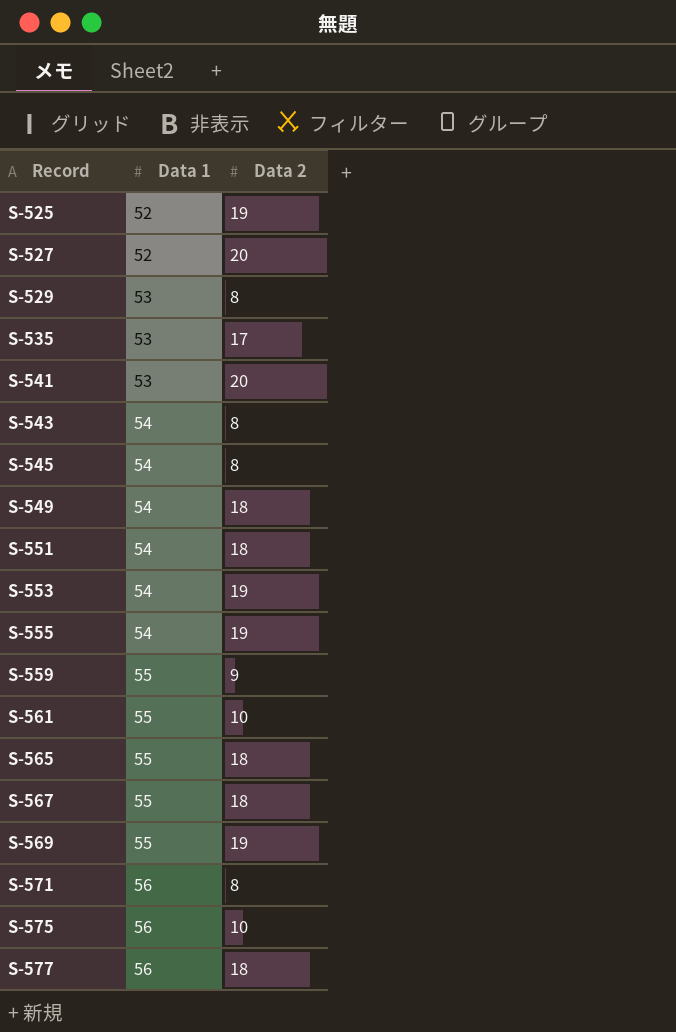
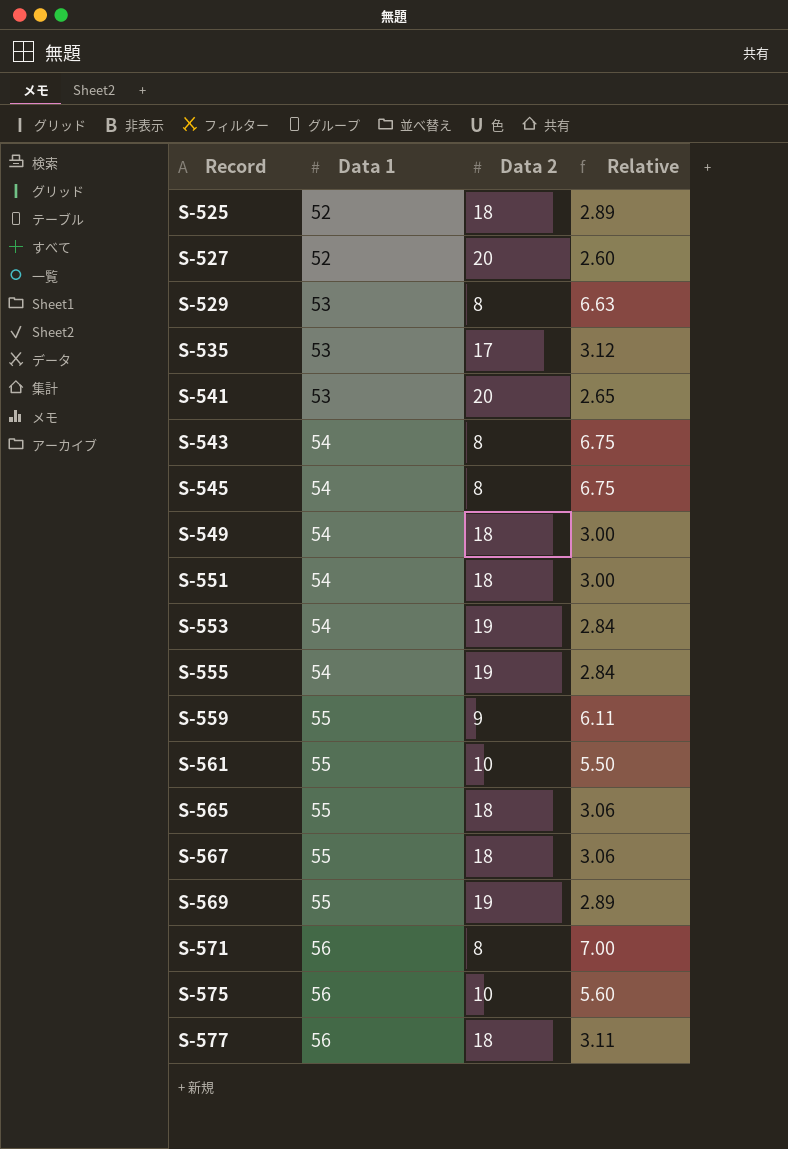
column Relative | formula: none -> [Data 1] / [Data 2]
S-525 | Data 2: 19 -> 18

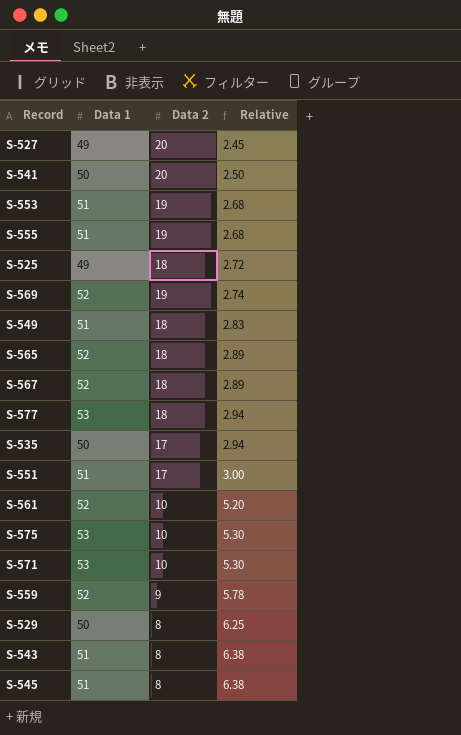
row order: Record ascending -> Relative ascending
S-527 | Data 1: 52 -> 49
S-527 | Relative: 2.60 -> 2.45
S-541 | Data 1: 53 -> 50
S-541 | Relative: 2.65 -> 2.50
S-553 | Data 1: 54 -> 51
S-553 | Relative: 2.84 -> 2.68
S-555 | Data 1: 54 -> 51
S-555 | Relative: 2.84 -> 2.68
S-525 | Data 1: 52 -> 49
S-525 | Relative: 2.89 -> 2.72
S-569 | Data 1: 55 -> 52
S-569 | Relative: 2.89 -> 2.74
S-549 | Data 1: 54 -> 51
S-549 | Relative: 3.00 -> 2.83
S-565 | Data 1: 55 -> 52
S-565 | Relative: 3.06 -> 2.89
S-567 | Data 1: 55 -> 52
S-567 | Relative: 3.06 -> 2.89
S-577 | Data 1: 56 -> 53
S-577 | Relative: 3.11 -> 2.94
S-535 | Data 1: 53 -> 50
S-535 | Relative: 3.12 -> 2.94
S-551 | Data 1: 54 -> 51
S-551 | Data 2: 18 -> 17
S-561 | Data 1: 55 -> 52
S-561 | Relative: 5.50 -> 5.20
S-575 | Data 1: 56 -> 53
S-575 | Relative: 5.60 -> 5.30
S-571 | Data 1: 56 -> 53
S-571 | Data 2: 8 -> 10
S-571 | Relative: 7.00 -> 5.30
S-559 | Data 1: 55 -> 52
S-559 | Relative: 6.11 -> 5.78
S-529 | Data 1: 53 -> 50
S-529 | Relative: 6.63 -> 6.25
S-543 | Data 1: 54 -> 51
S-543 | Relative: 6.75 -> 6.38
S-545 | Data 1: 54 -> 51
S-545 | Relative: 6.75 -> 6.38

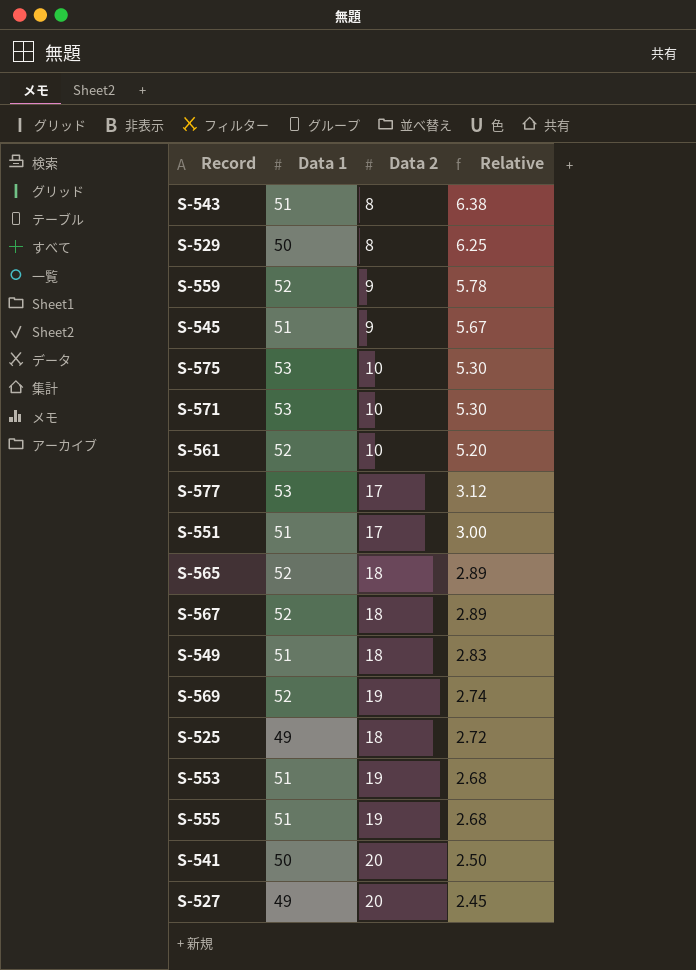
row order: Relative ascending -> Relative descending
row S-535: 50 | 17 | 2.94 -> none
S-545 | Data 2: 8 -> 9
S-545 | Relative: 6.38 -> 5.67
S-577 | Data 2: 18 -> 17
S-577 | Relative: 2.94 -> 3.12

